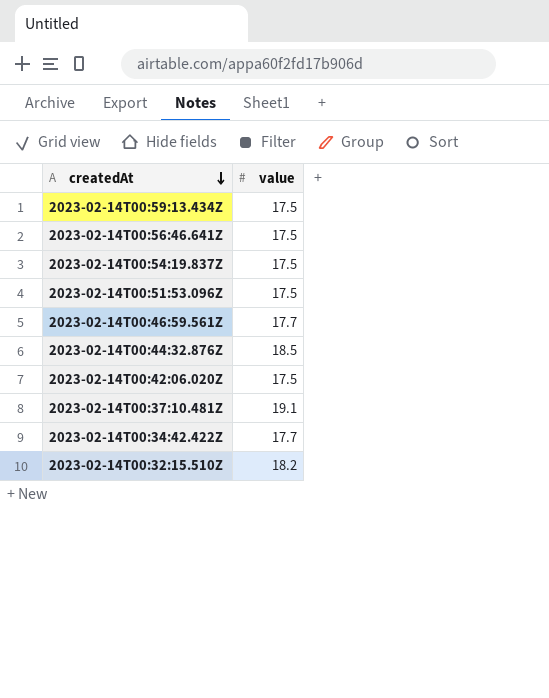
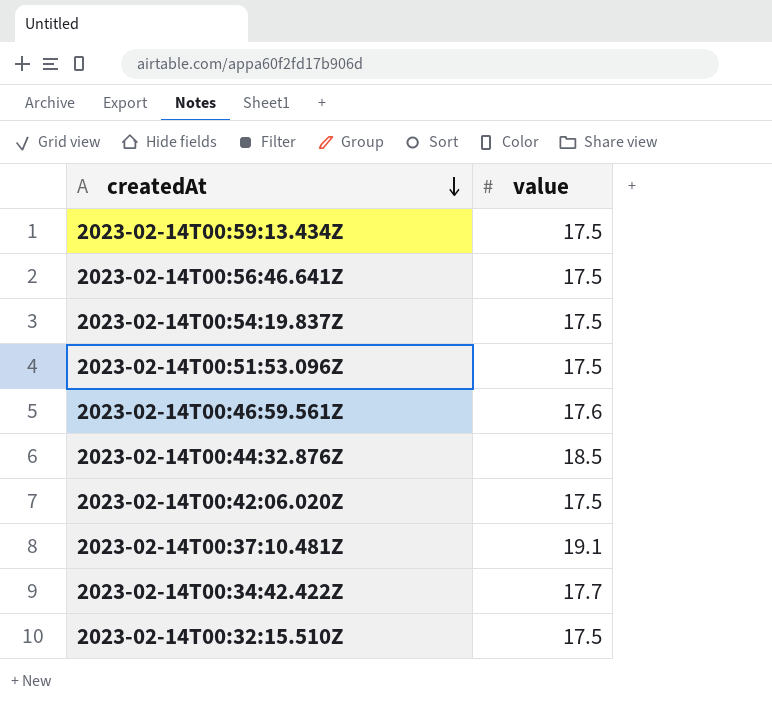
2023-02-14T00:46:59.561Z | value: 17.7 -> 17.6
2023-02-14T00:32:15.510Z | value: 18.2 -> 17.5

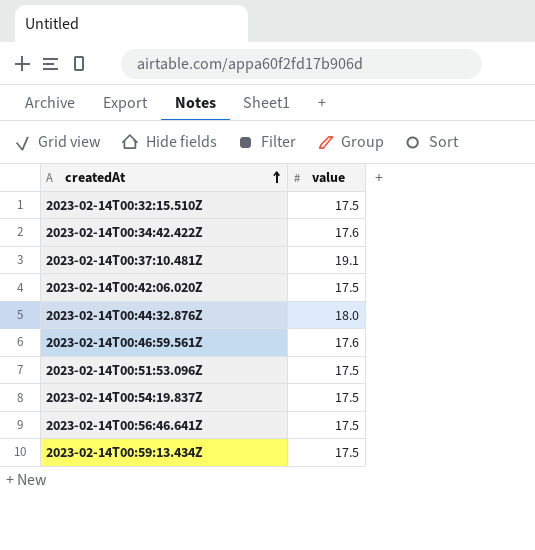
row order: createdAt descending -> createdAt ascending
2023-02-14T00:34:42.422Z | value: 17.7 -> 17.6
2023-02-14T00:44:32.876Z | value: 18.5 -> 18.0

